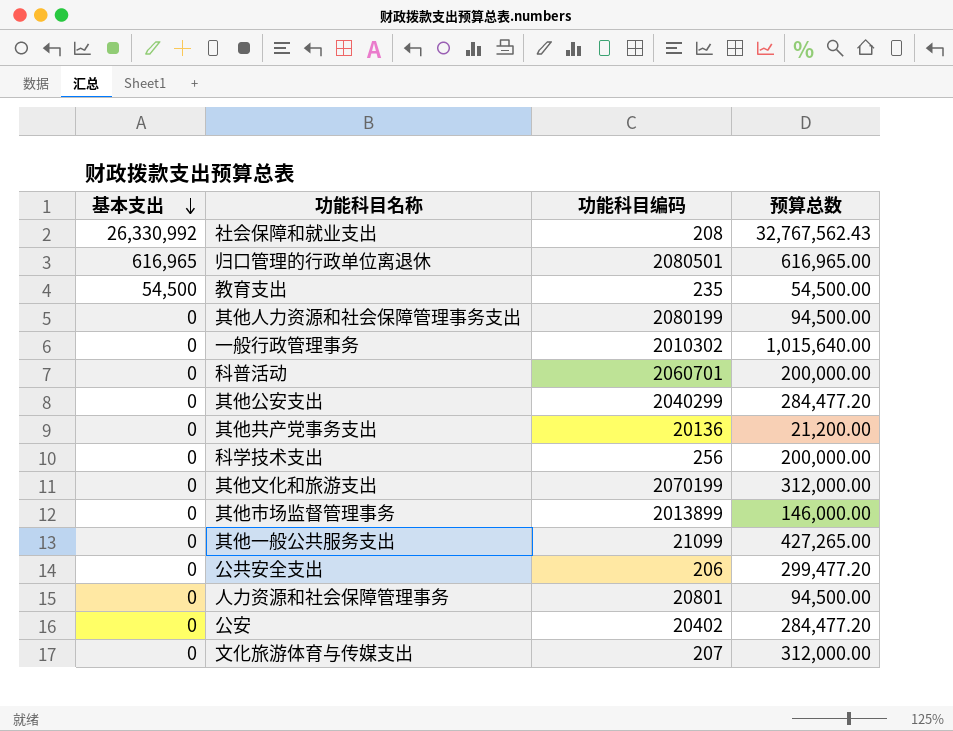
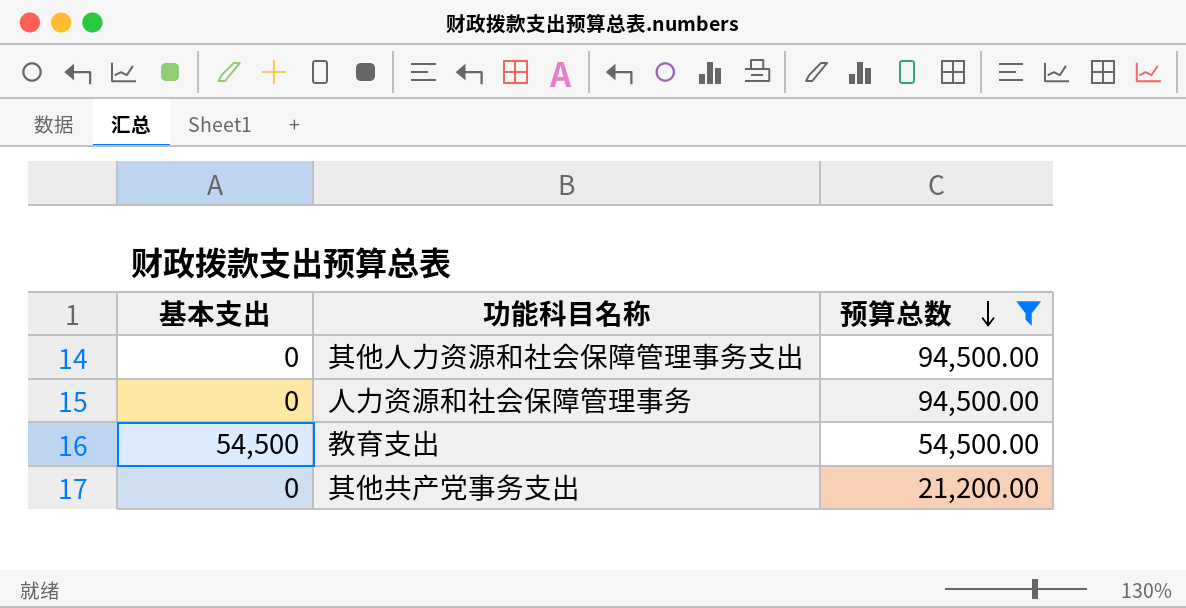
filter: none -> 预算总数 <= 94,500.00
row order: 基本支出 descending -> 预算总数 descending
column 功能科目编码 | position: 3 -> none

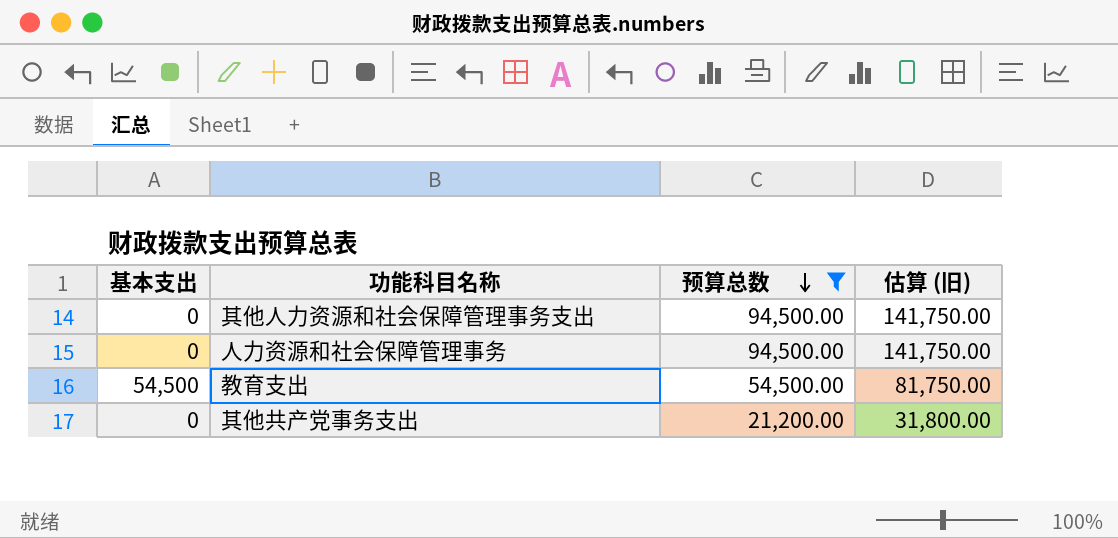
column 估算 (旧) | formula: none -> [预算总数] * 1.5

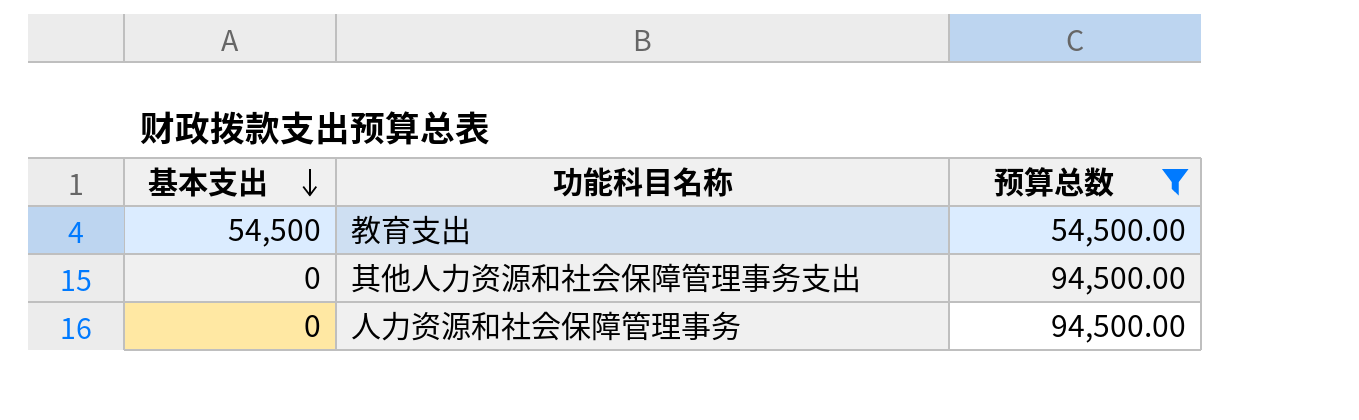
row order: 预算总数 descending -> 基本支出 descending
column 估算 (旧) | formula: [预算总数] * 1.5 -> none
row 其他共产党事务支出: 0 | 21,200.00 | 31,800.00 -> none

